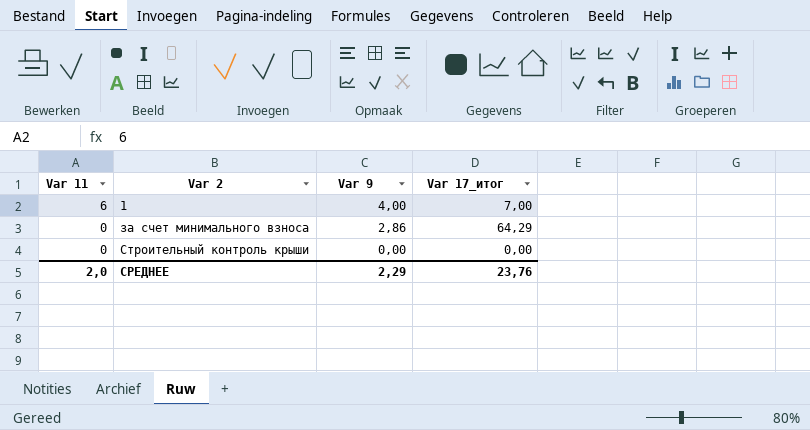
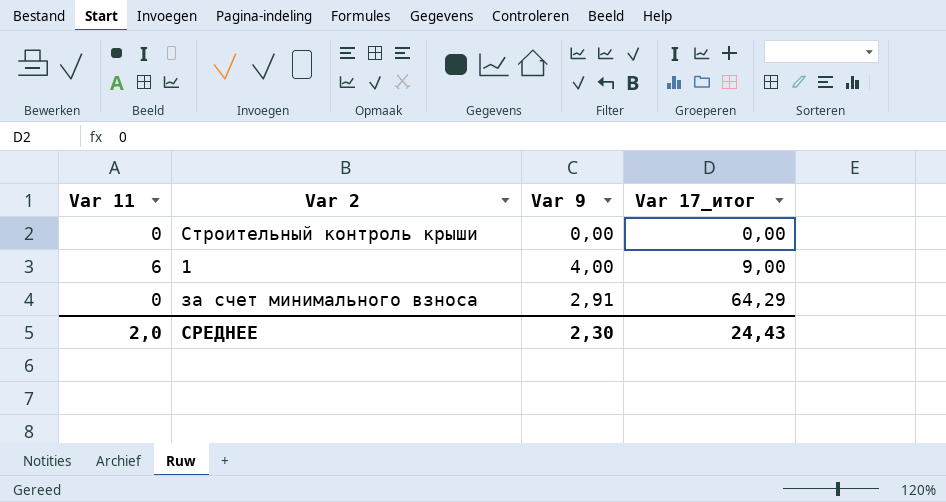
row order: Var 11 descending -> Var 17_итог ascending
1 | Var 17_итог: 7,00 -> 9,00
за счет минимального взноса | Var 9: 2,86 -> 2,91
СРЕДНЕЕ | Var 9: 2,29 -> 2,30
СРЕДНЕЕ | Var 17_итог: 23,76 -> 24,43

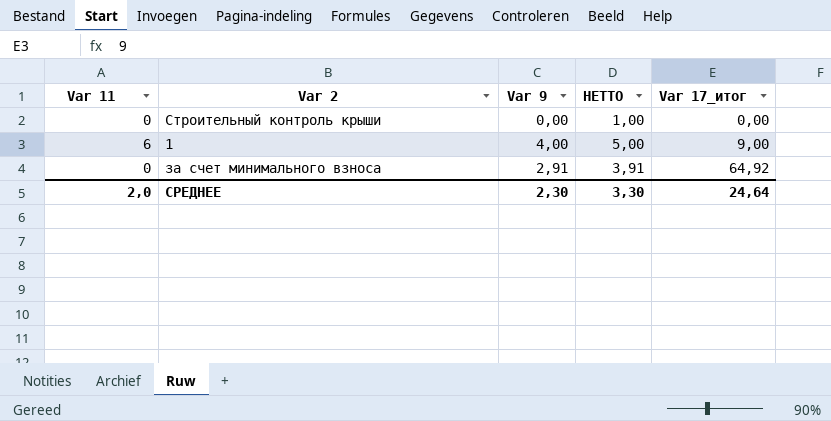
column НЕТТО | formula: none -> [Var 9] + 1
за счет минимального взноса | Var 17_итог: 64,29 -> 64,92
СРЕДНЕЕ | Var 17_итог: 24,43 -> 24,64

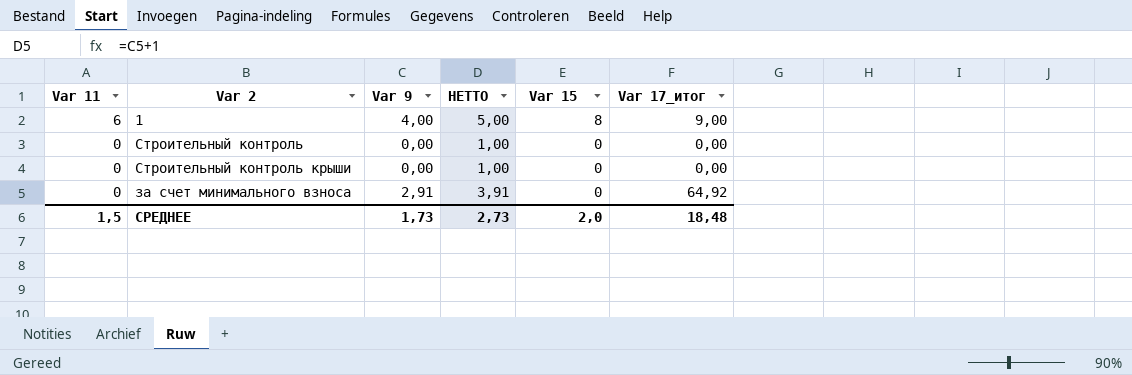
row order: Var 17_итог ascending -> Var 11 descending
column Var 15 | position: none -> 5
row Строительный контроль: none -> 0 | 0,00 | 1,00 | 0 | 0,00
СРЕДНЕЕ | Var 11: 2,0 -> 1,5
СРЕДНЕЕ | Var 9: 2,30 -> 1,73
СРЕДНЕЕ | НЕТТО: 3,30 -> 2,73
СРЕДНЕЕ | Var 17_итог: 24,64 -> 18,48

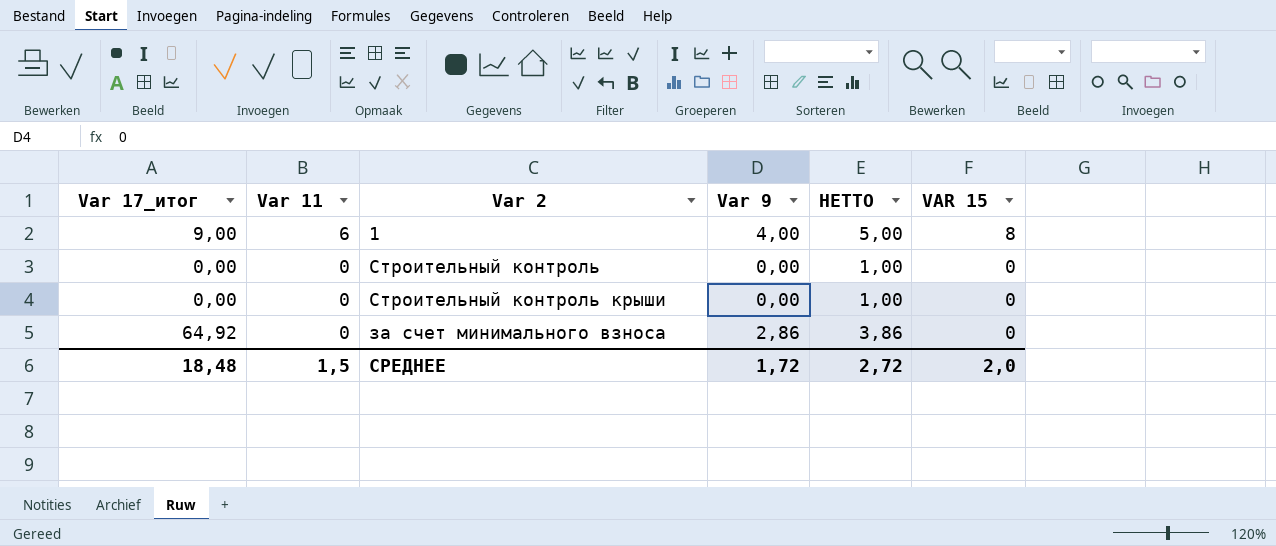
column Var 17_итог | position: 6 -> 1
column name: Var 15 -> VAR 15
за счет минимального взноса | Var 9: 2,91 -> 2,86
за счет минимального взноса | НЕТТО: 3,91 -> 3,86
СРЕДНЕЕ | Var 9: 1,73 -> 1,72
СРЕДНЕЕ | НЕТТО: 2,73 -> 2,72

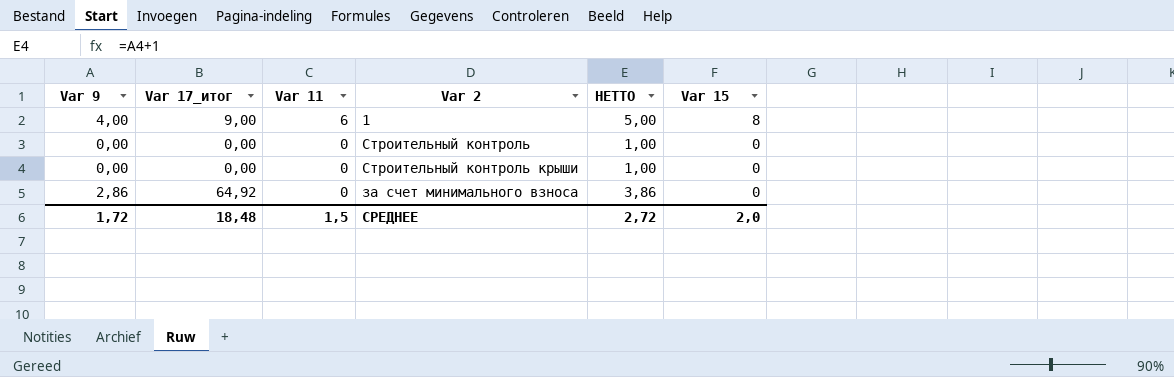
column Var 9 | position: 4 -> 1
column name: VAR 15 -> Var 15

